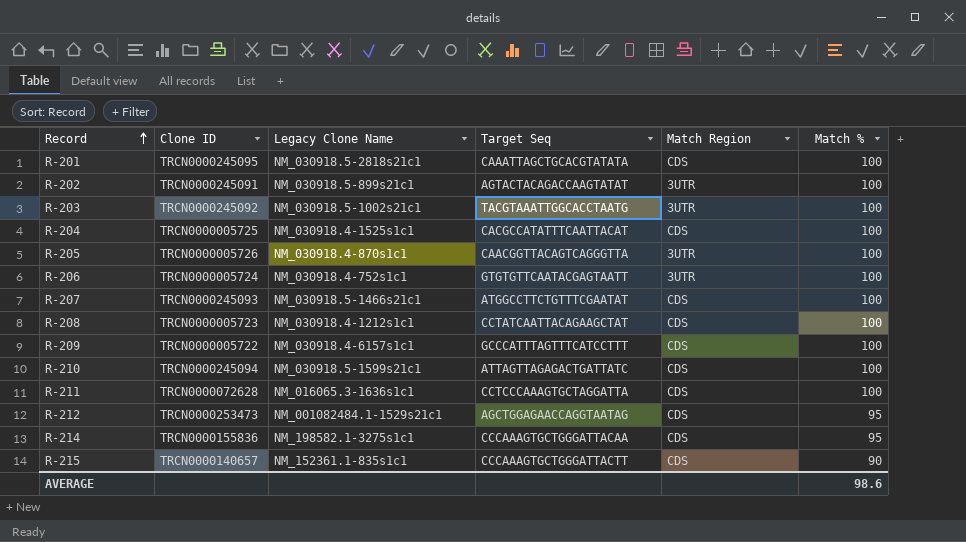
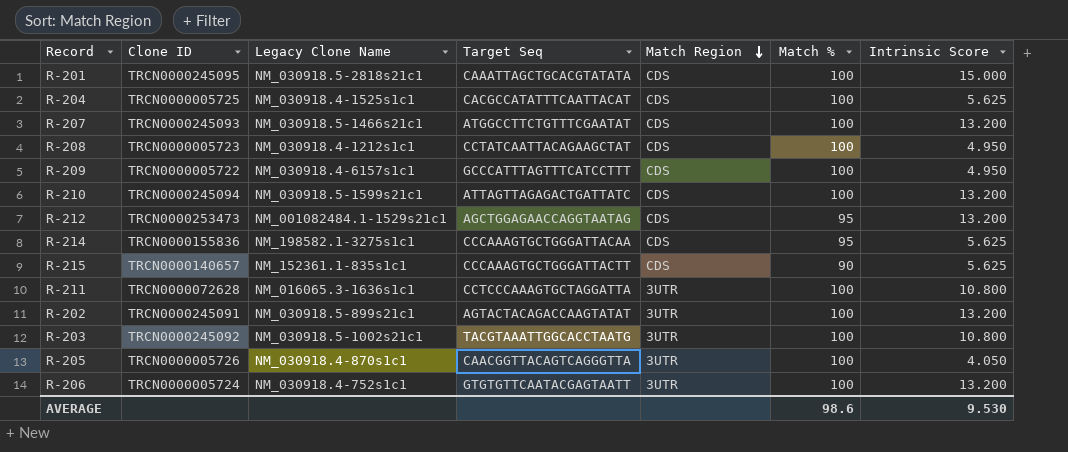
row order: Record ascending -> Match Region descending
column Intrinsic Score | position: none -> 7
R-211 | Match Region: CDS -> 3UTR

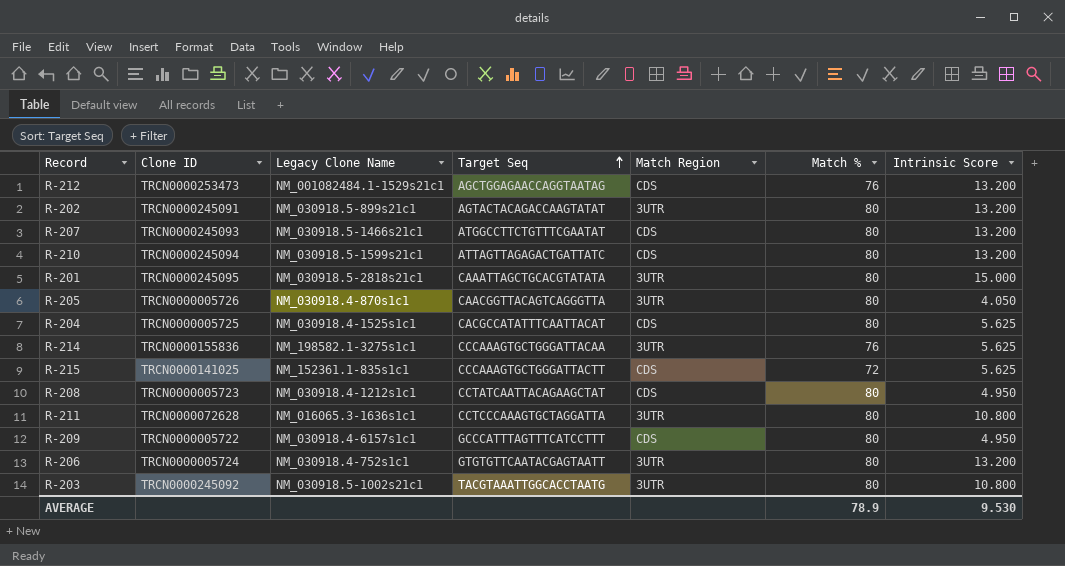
row order: Match Region descending -> Target Seq ascending
R-212 | Match %: 95 -> 76
R-202 | Match %: 100 -> 80
R-207 | Match %: 100 -> 80
R-210 | Match %: 100 -> 80
R-201 | Match Region: CDS -> 3UTR
R-201 | Match %: 100 -> 80
R-205 | Match %: 100 -> 80
R-204 | Match %: 100 -> 80
R-214 | Match Region: CDS -> 3UTR
R-214 | Match %: 95 -> 76
R-215 | Clone ID: TRCN0000140657 -> TRCN0000141025
R-215 | Match %: 90 -> 72
R-208 | Match %: 100 -> 80
R-211 | Match %: 100 -> 80
R-209 | Match %: 100 -> 80
R-206 | Match %: 100 -> 80
R-203 | Match %: 100 -> 80
AVERAGE | Match %: 98.6 -> 78.9

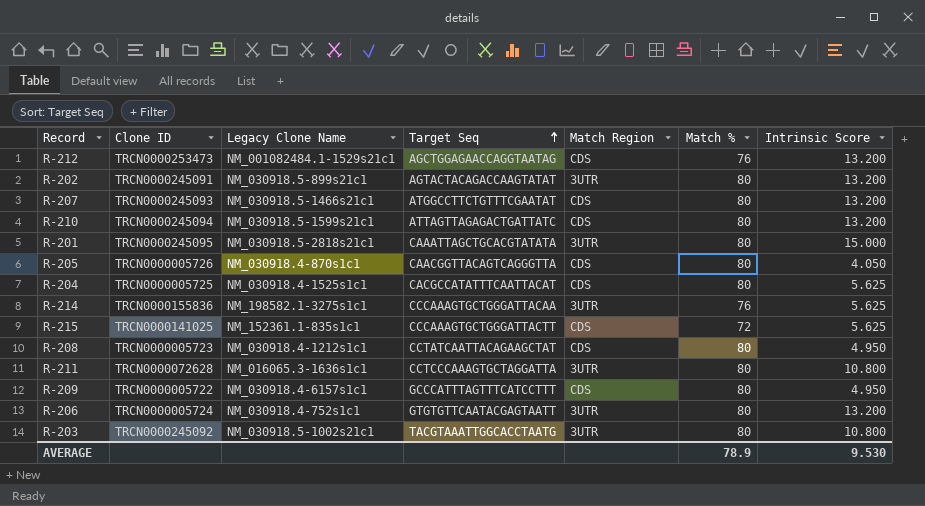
R-205 | Match Region: 3UTR -> CDS

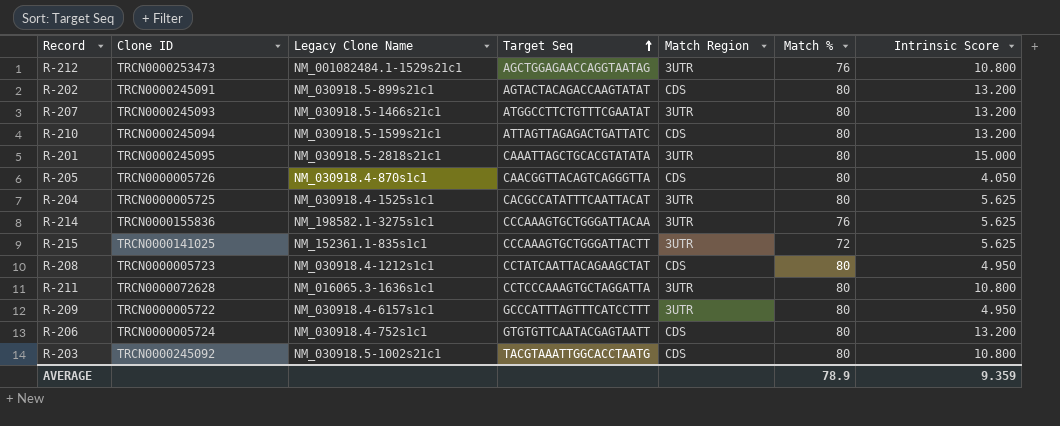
R-212 | Match Region: CDS -> 3UTR
R-212 | Intrinsic Score: 13.200 -> 10.800
R-202 | Match Region: 3UTR -> CDS
R-207 | Match Region: CDS -> 3UTR
R-204 | Match Region: CDS -> 3UTR
R-215 | Match Region: CDS -> 3UTR
R-209 | Match Region: CDS -> 3UTR
R-206 | Match Region: 3UTR -> CDS
R-203 | Match Region: 3UTR -> CDS
AVERAGE | Intrinsic Score: 9.530 -> 9.359

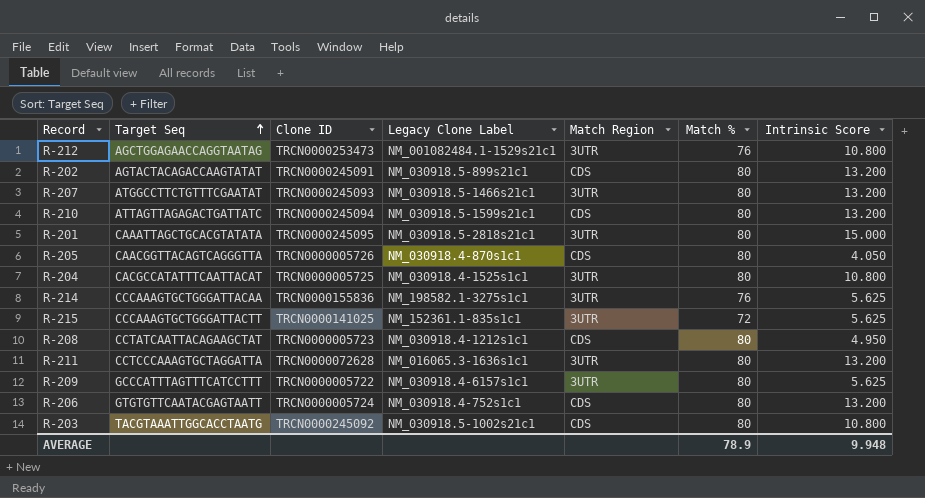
column Target Seq | position: 4 -> 2
column name: Legacy Clone Name -> Legacy Clone Label
R-204 | Intrinsic Score: 5.625 -> 10.800
R-211 | Intrinsic Score: 10.800 -> 13.200
R-209 | Intrinsic Score: 4.950 -> 5.625
AVERAGE | Intrinsic Score: 9.359 -> 9.948

